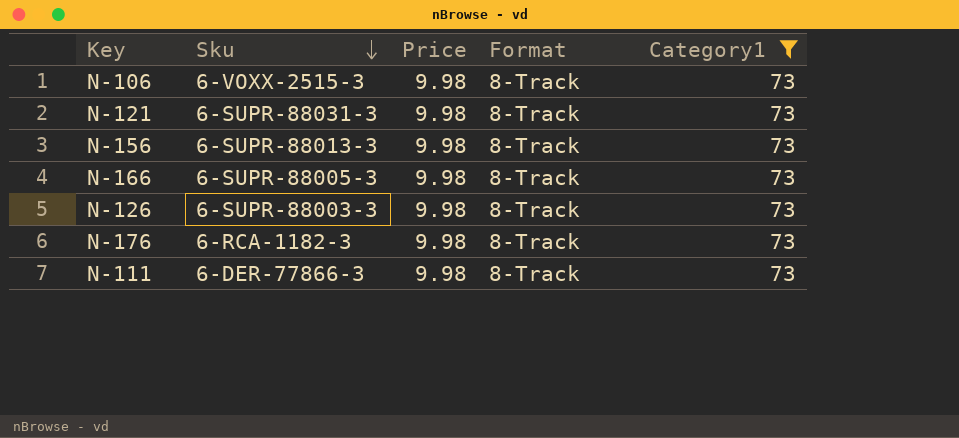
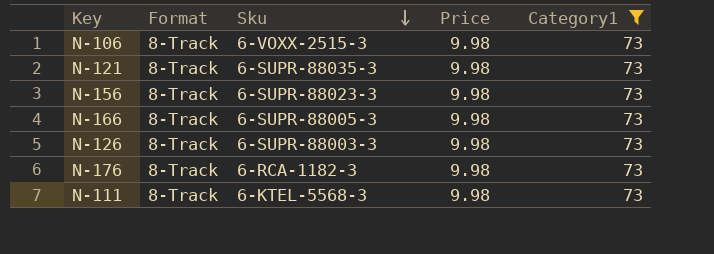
column Format | position: 4 -> 2
N-121 | Sku: 6-SUPR-88031-3 -> 6-SUPR-88035-3
N-156 | Sku: 6-SUPR-88013-3 -> 6-SUPR-88023-3
N-111 | Sku: 6-DER-77866-3 -> 6-KTEL-5568-3

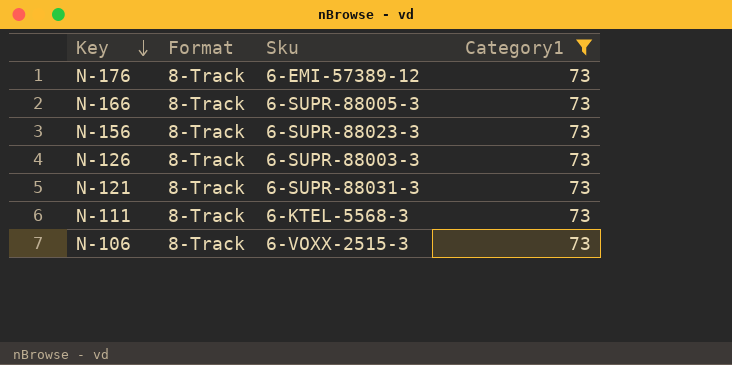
row order: Sku descending -> Key descending
column Price | position: 4 -> none
N-176 | Sku: 6-RCA-1182-3 -> 6-EMI-57389-12
N-121 | Sku: 6-SUPR-88035-3 -> 6-SUPR-88031-3

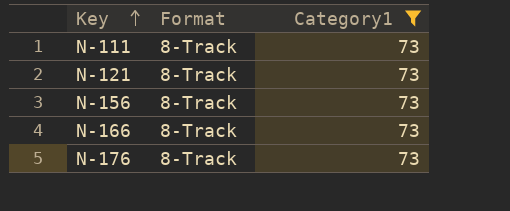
row order: Key descending -> Key ascending
column Sku | position: 3 -> none
row N-126: 8-Track | 6-SUPR-88003-3 | 73 -> none
row N-106: 8-Track | 6-VOXX-2515-3 | 73 -> none

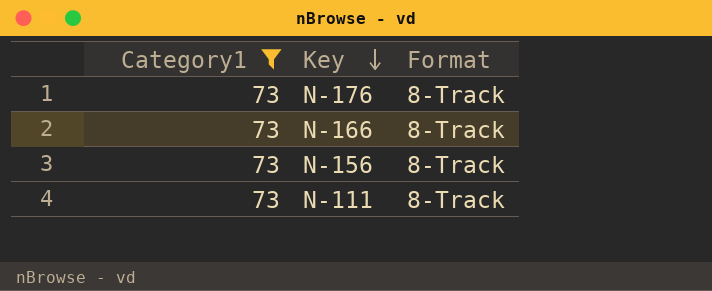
row order: Key ascending -> Key descending
column Category1 | position: 3 -> 1
row N-121: 8-Track | 73 -> none

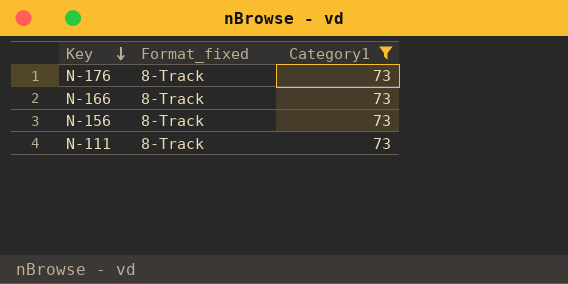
column name: Format -> Format_fixed
column Category1 | position: 1 -> 3

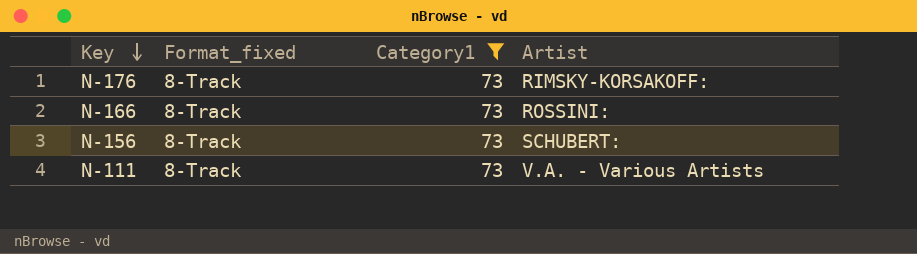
column Artist | position: none -> 4

